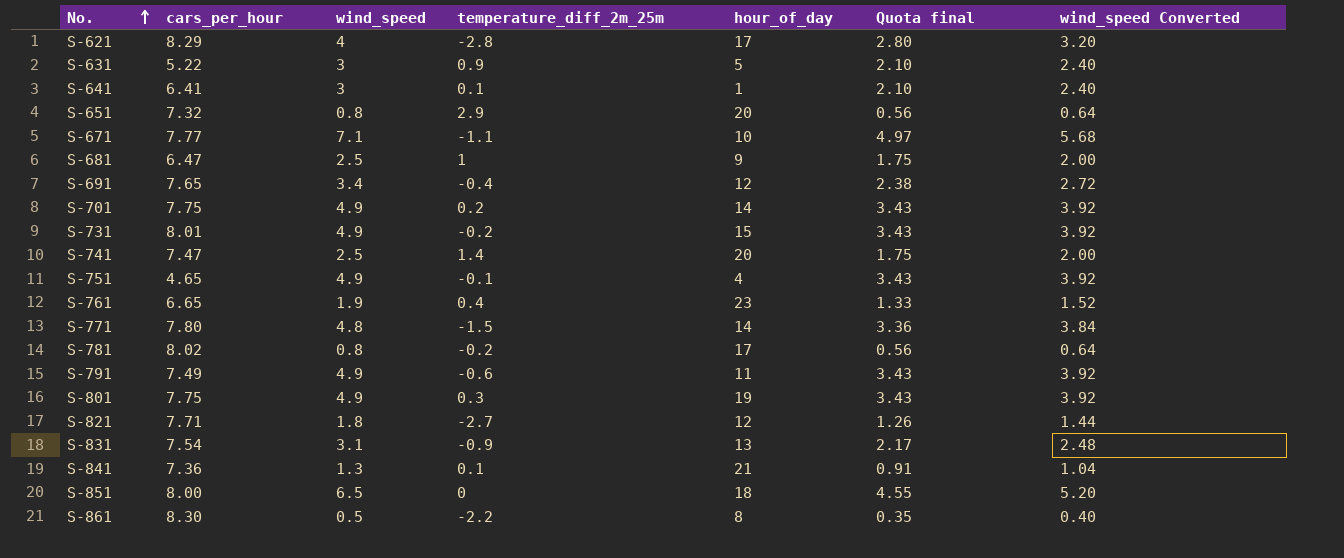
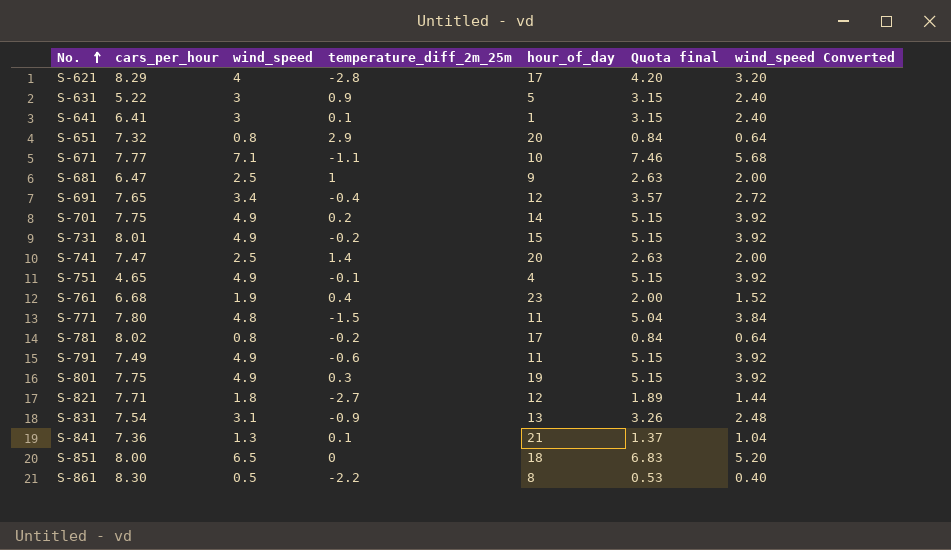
column Quota final | formula: [wind_speed] * 0.7 -> [wind_speed] * 1.05
S-761 | cars_per_hour: 6.65 -> 6.68
S-771 | hour_of_day: 14 -> 11

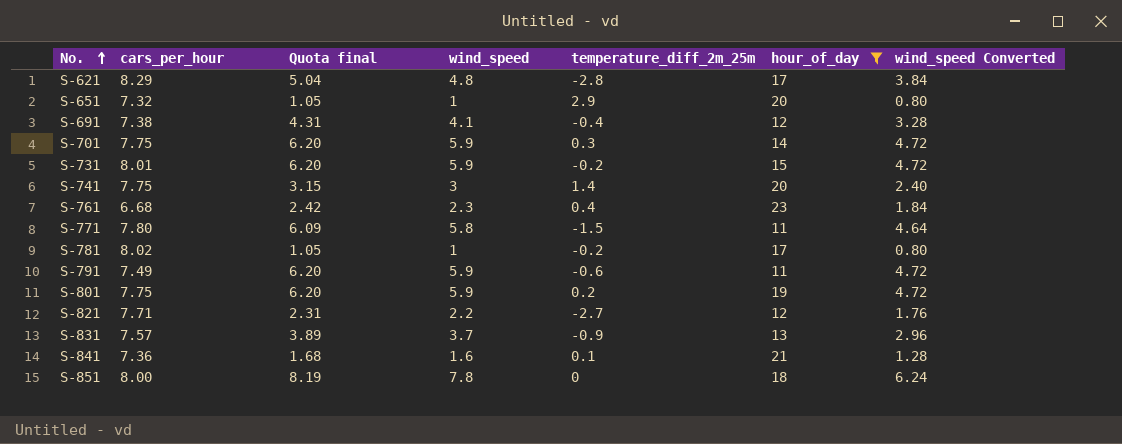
filter: none -> hour_of_day >= 11
column Quota final | position: 6 -> 3
S-621 | Quota final: 4.20 -> 5.04
S-621 | wind_speed: 4 -> 4.8
S-621 | wind_speed Converted: 3.20 -> 3.84
S-651 | Quota final: 0.84 -> 1.05
S-651 | wind_speed: 0.8 -> 1
S-651 | wind_speed Converted: 0.64 -> 0.80
S-691 | cars_per_hour: 7.65 -> 7.38
S-691 | Quota final: 3.57 -> 4.31
S-691 | wind_speed: 3.4 -> 4.1
S-691 | wind_speed Converted: 2.72 -> 3.28
S-701 | Quota final: 5.15 -> 6.20
S-701 | wind_speed: 4.9 -> 5.9
S-701 | temperature_diff_2m_25m: 0.2 -> 0.3
S-701 | wind_speed Converted: 3.92 -> 4.72
S-731 | Quota final: 5.15 -> 6.20
S-731 | wind_speed: 4.9 -> 5.9
S-731 | wind_speed Converted: 3.92 -> 4.72
S-741 | cars_per_hour: 7.47 -> 7.75
S-741 | Quota final: 2.63 -> 3.15
S-741 | wind_speed: 2.5 -> 3
S-741 | wind_speed Converted: 2.00 -> 2.40
S-761 | Quota final: 2.00 -> 2.42
S-761 | wind_speed: 1.9 -> 2.3
S-761 | wind_speed Converted: 1.52 -> 1.84
S-771 | Quota final: 5.04 -> 6.09
S-771 | wind_speed: 4.8 -> 5.8
S-771 | wind_speed Converted: 3.84 -> 4.64
S-781 | Quota final: 0.84 -> 1.05
S-781 | wind_speed: 0.8 -> 1
S-781 | wind_speed Converted: 0.64 -> 0.80
S-791 | Quota final: 5.15 -> 6.20
S-791 | wind_speed: 4.9 -> 5.9
S-791 | wind_speed Converted: 3.92 -> 4.72
S-801 | Quota final: 5.15 -> 6.20
S-801 | wind_speed: 4.9 -> 5.9
S-801 | temperature_diff_2m_25m: 0.3 -> 0.2
S-801 | wind_speed Converted: 3.92 -> 4.72
S-821 | Quota final: 1.89 -> 2.31
S-821 | wind_speed: 1.8 -> 2.2
S-821 | wind_speed Converted: 1.44 -> 1.76
S-831 | cars_per_hour: 7.54 -> 7.57
S-831 | Quota final: 3.26 -> 3.89
S-831 | wind_speed: 3.1 -> 3.7
S-831 | wind_speed Converted: 2.48 -> 2.96
S-841 | Quota final: 1.37 -> 1.68
S-841 | wind_speed: 1.3 -> 1.6
S-841 | wind_speed Converted: 1.04 -> 1.28
S-851 | Quota final: 6.83 -> 8.19
S-851 | wind_speed: 6.5 -> 7.8
S-851 | wind_speed Converted: 5.20 -> 6.24

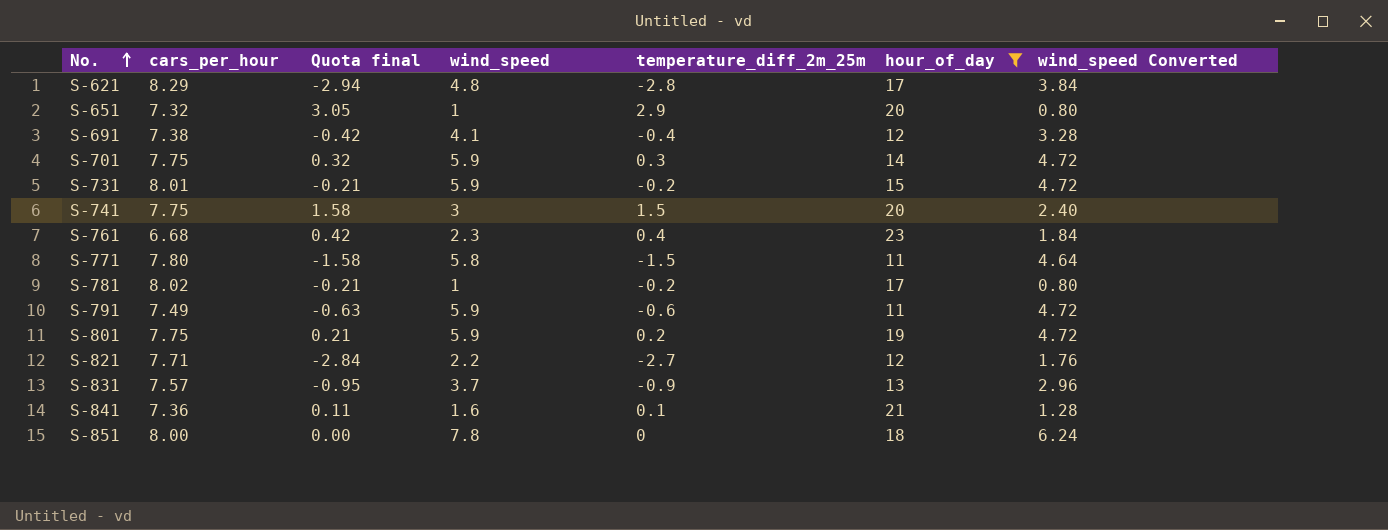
column Quota final | formula: [wind_speed] * 1.05 -> [temperature_diff_2m_25m] * 1.05
S-741 | temperature_diff_2m_25m: 1.4 -> 1.5

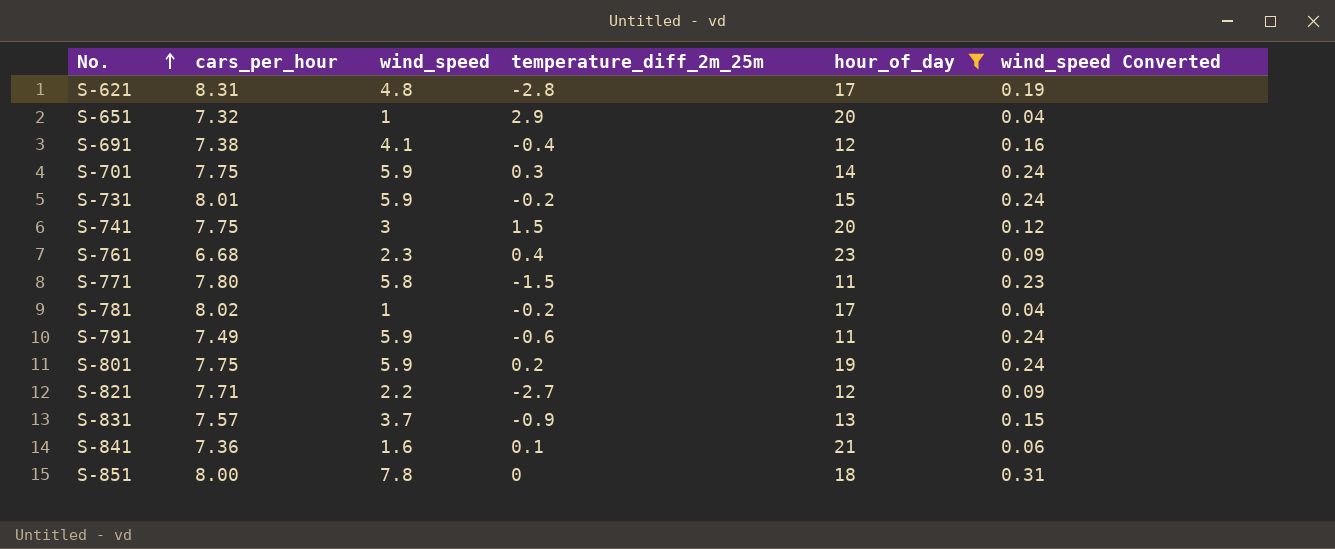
column Quota final | formula: [temperature_diff_2m_25m] * 1.05 -> none
column wind_speed Converted | formula: [wind_speed] * 0.8 -> [wind_speed] * 0.04
S-621 | cars_per_hour: 8.29 -> 8.31

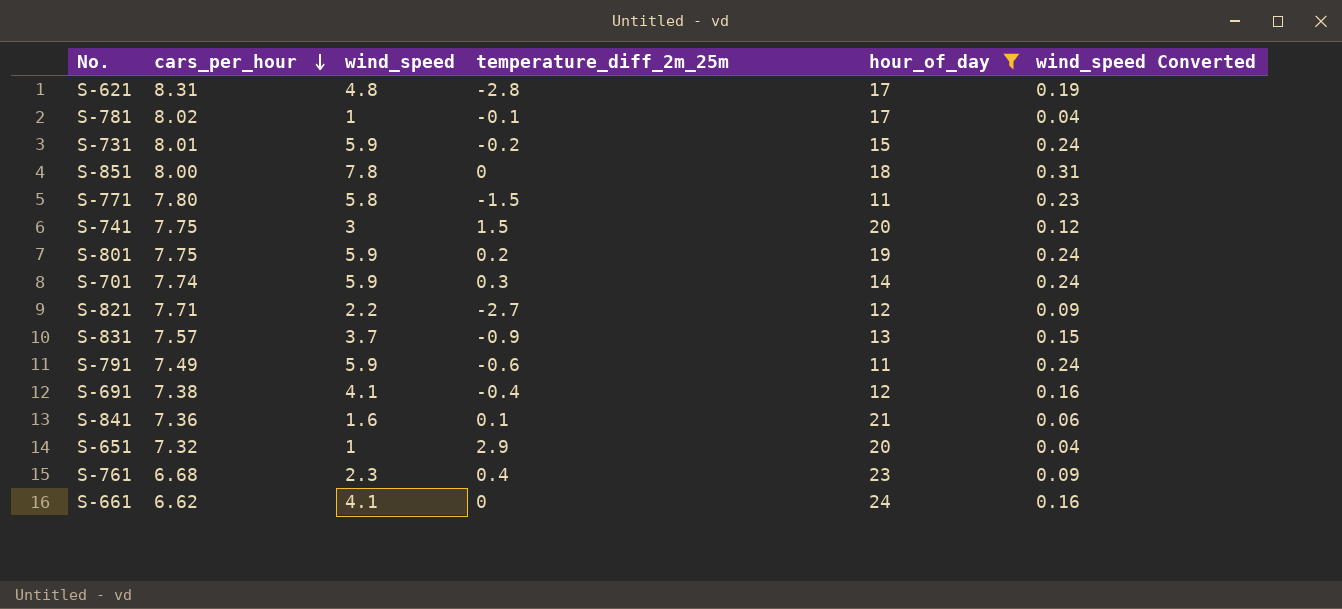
row order: No. ascending -> cars_per_hour descending
S-781 | temperature_diff_2m_25m: -0.2 -> -0.1
S-701 | cars_per_hour: 7.75 -> 7.74
row S-661: none -> 6.62 | 4.1 | 0 | 24 | 0.16

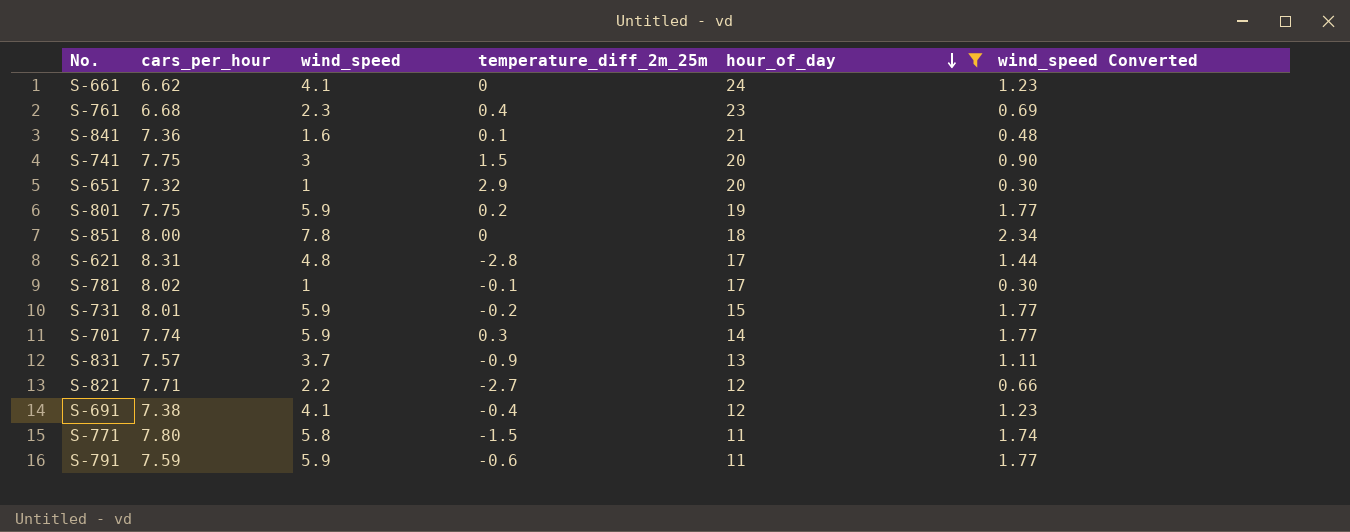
row order: cars_per_hour descending -> hour_of_day descending
column wind_speed Converted | formula: [wind_speed] * 0.04 -> [wind_speed] * 0.3
S-791 | cars_per_hour: 7.49 -> 7.59

